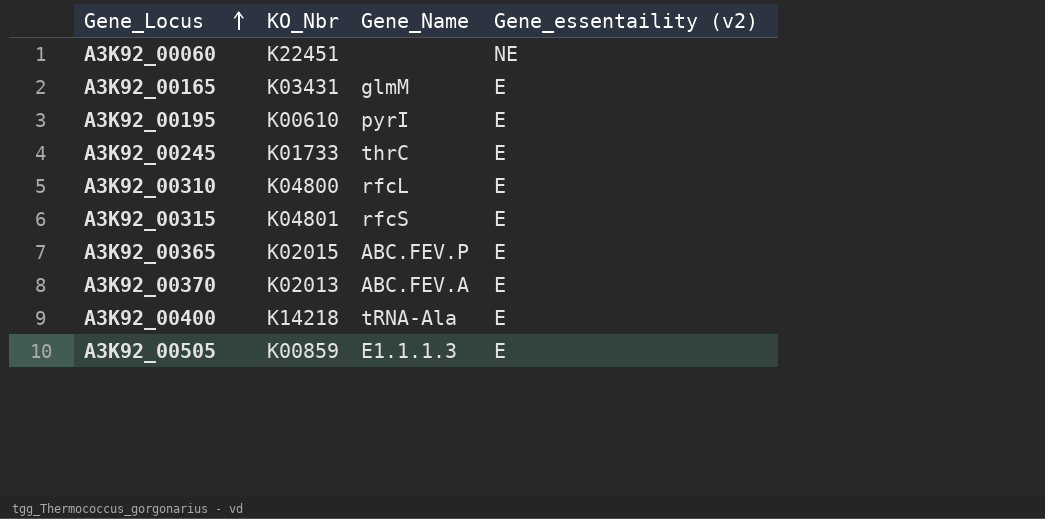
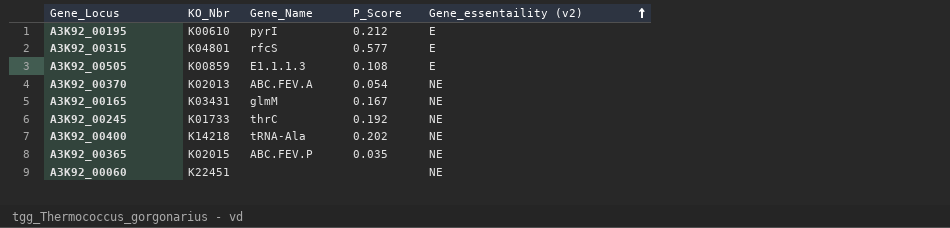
row order: Gene_Locus ascending -> Gene_essentaility (v2) ascending
column P_Score | position: none -> 4
row A3K92_00310: K04800 | rfcL | E -> none
A3K92_00370 | Gene_essentaility (v2): E -> NE
A3K92_00165 | Gene_essentaility (v2): E -> NE
A3K92_00245 | Gene_essentaility (v2): E -> NE
A3K92_00400 | Gene_essentaility (v2): E -> NE
A3K92_00365 | Gene_essentaility (v2): E -> NE

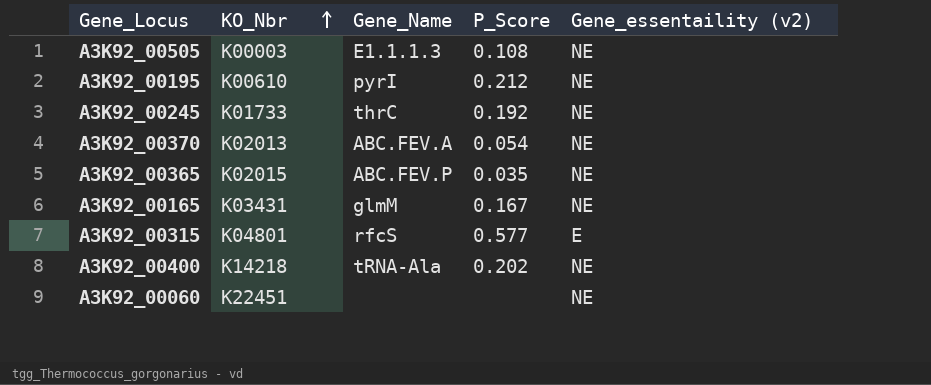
row order: Gene_essentaility (v2) ascending -> KO_Nbr ascending
A3K92_00505 | KO_Nbr: K00859 -> K00003
A3K92_00505 | Gene_essentaility (v2): E -> NE
A3K92_00195 | Gene_essentaility (v2): E -> NE

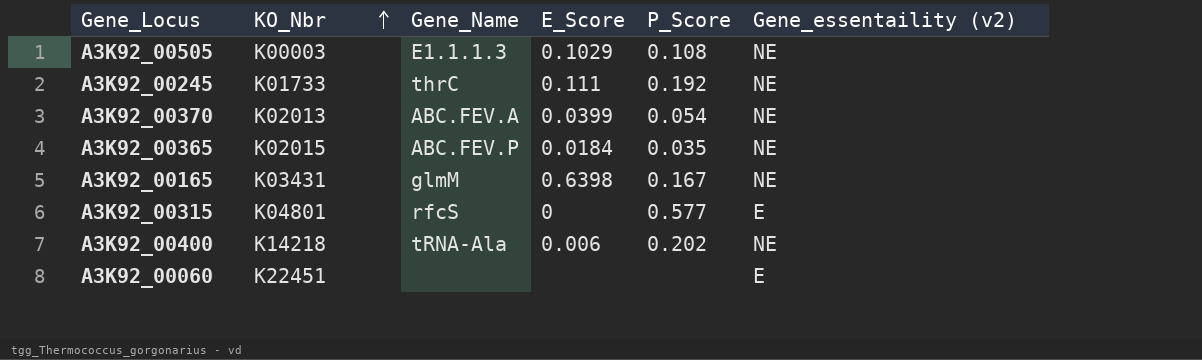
column E_Score | position: none -> 4
row A3K92_00195: K00610 | pyrI | 0.212 | NE -> none
A3K92_00060 | Gene_essentaility (v2): NE -> E

